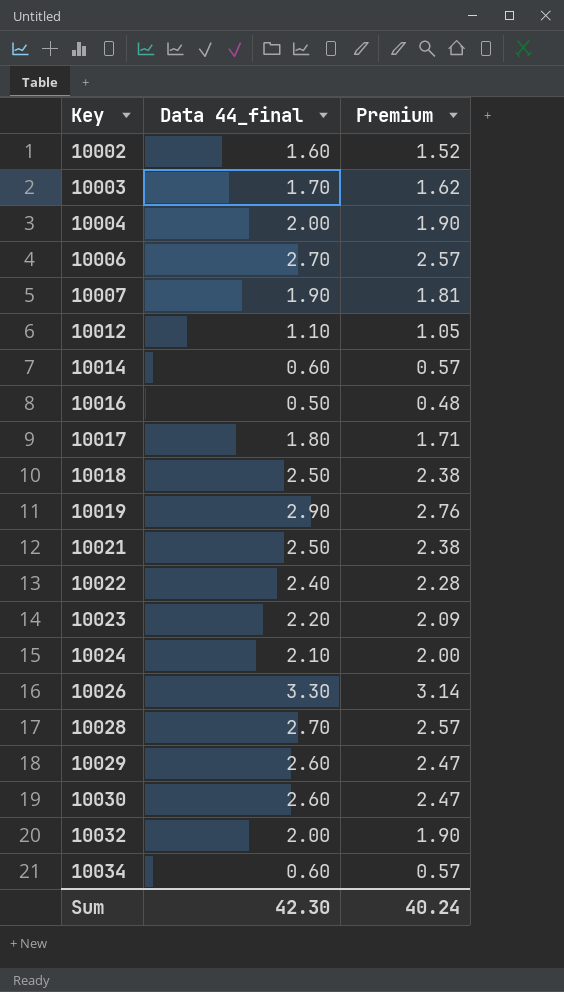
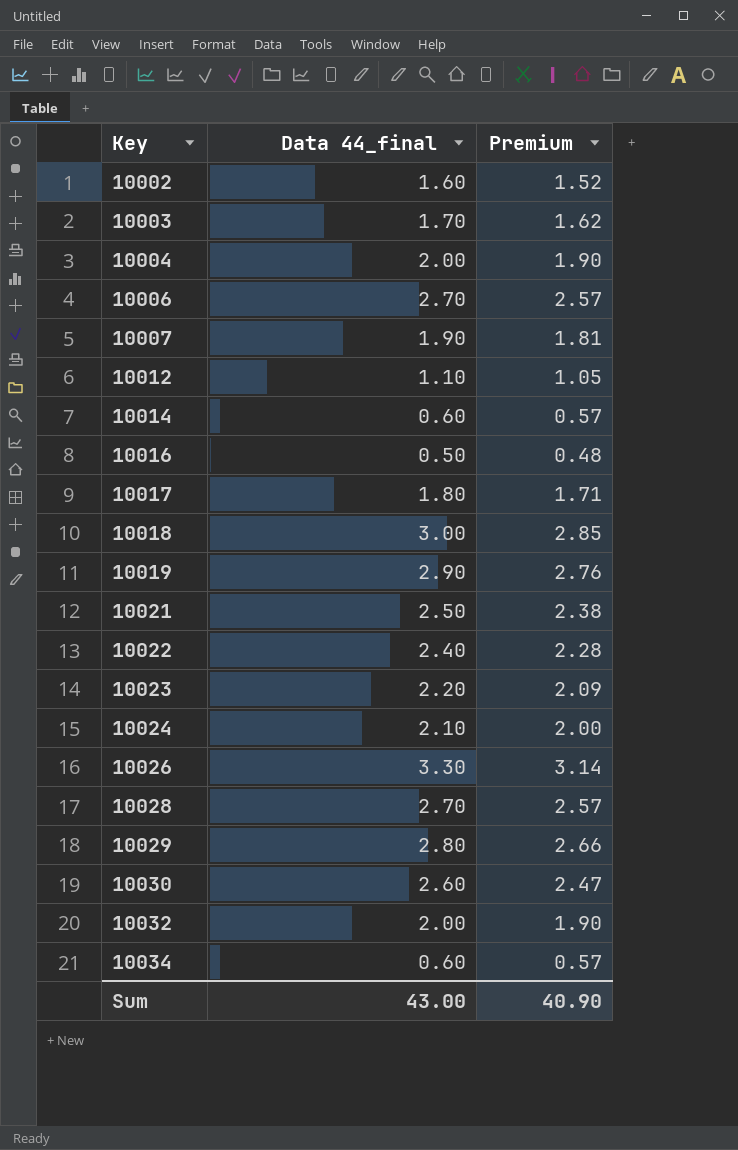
10018 | Data 44_final: 2.50 -> 3.00
10018 | Premium: 2.38 -> 2.85
10029 | Data 44_final: 2.60 -> 2.80
10029 | Premium: 2.47 -> 2.66
Sum | Data 44_final: 42.30 -> 43.00
Sum | Premium: 40.24 -> 40.90

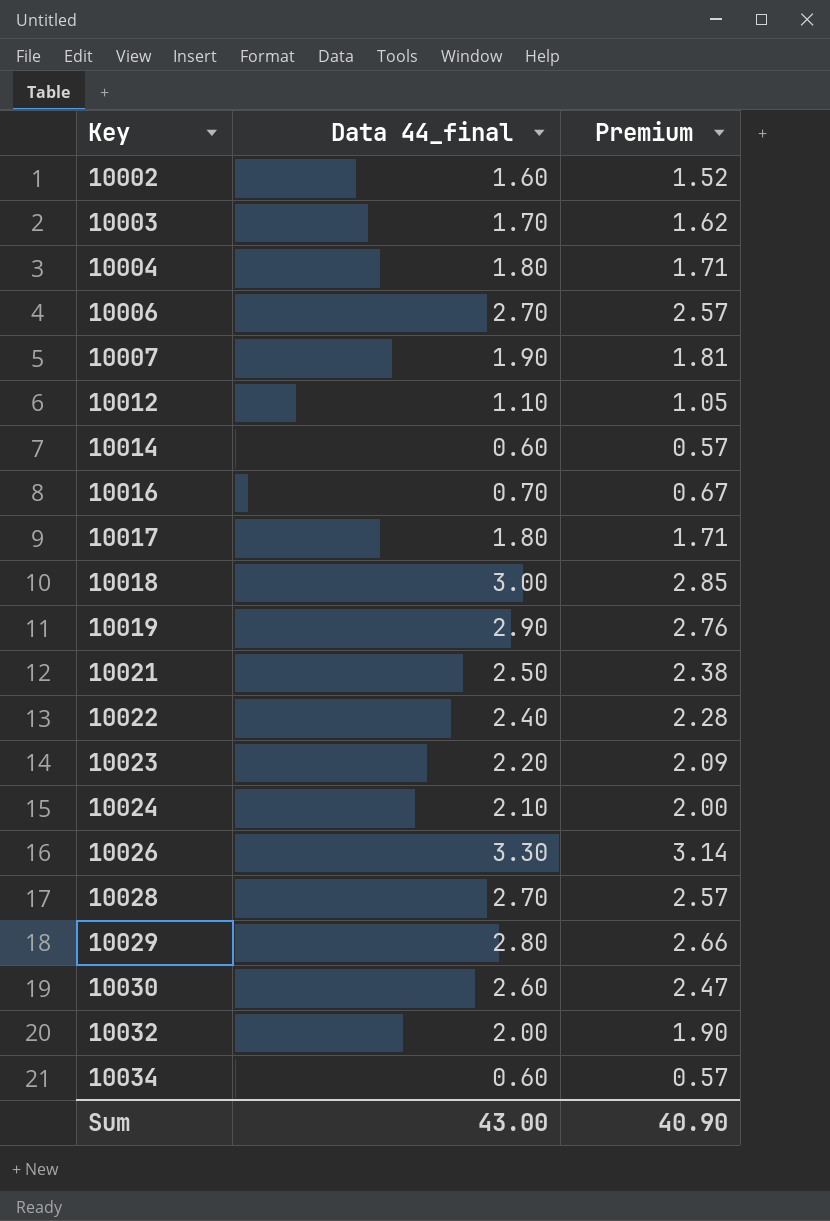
10004 | Data 44_final: 2.00 -> 1.80
10004 | Premium: 1.90 -> 1.71
10016 | Data 44_final: 0.50 -> 0.70
10016 | Premium: 0.48 -> 0.67

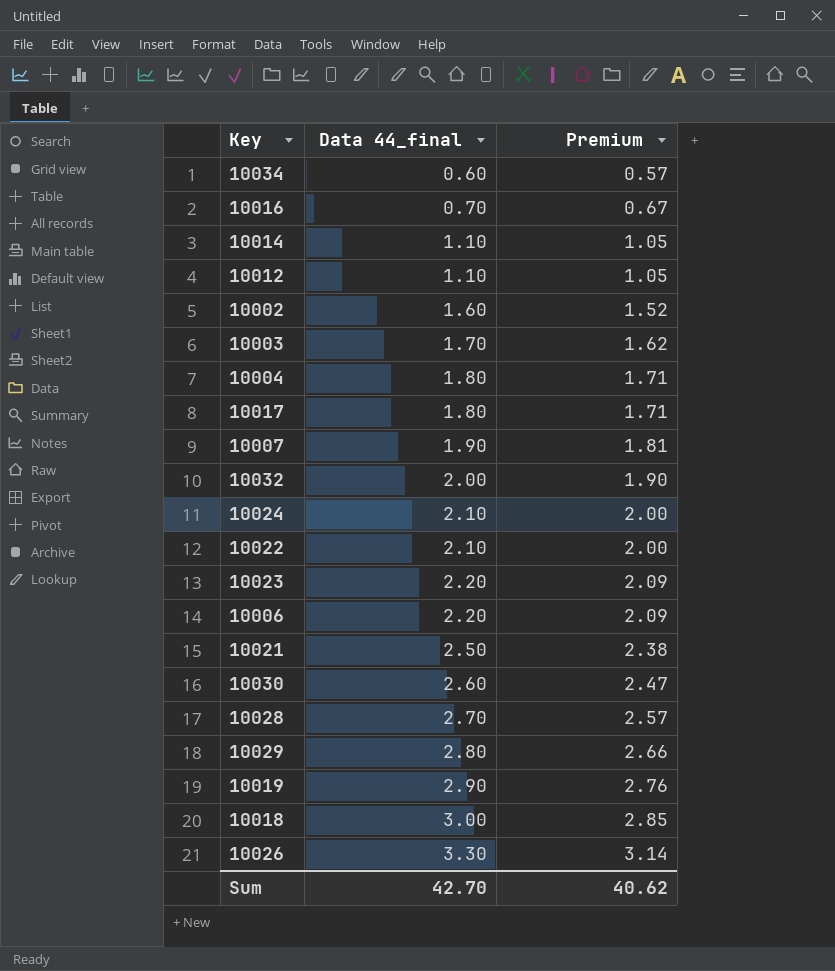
row order: Key ascending -> Data 44_final ascending
10014 | Data 44_final: 0.60 -> 1.10
10014 | Premium: 0.57 -> 1.05
10022 | Data 44_final: 2.40 -> 2.10
10022 | Premium: 2.28 -> 2.00
10006 | Data 44_final: 2.70 -> 2.20
10006 | Premium: 2.57 -> 2.09
Sum | Data 44_final: 43.00 -> 42.70
Sum | Premium: 40.90 -> 40.62

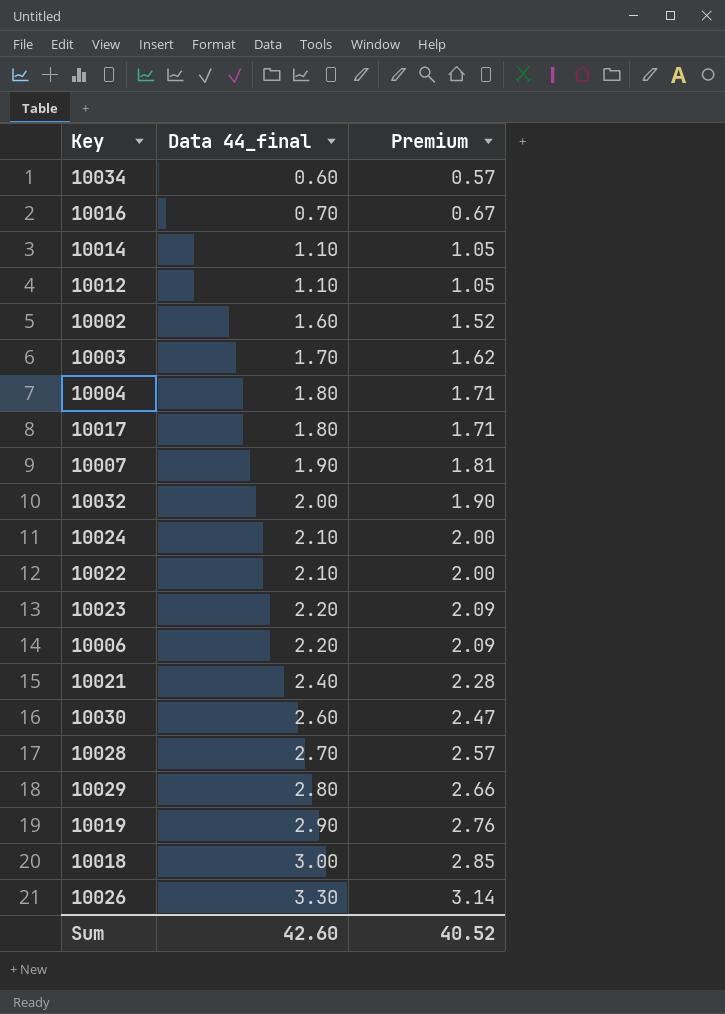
10021 | Data 44_final: 2.50 -> 2.40
10021 | Premium: 2.38 -> 2.28
Sum | Data 44_final: 42.70 -> 42.60
Sum | Premium: 40.62 -> 40.52

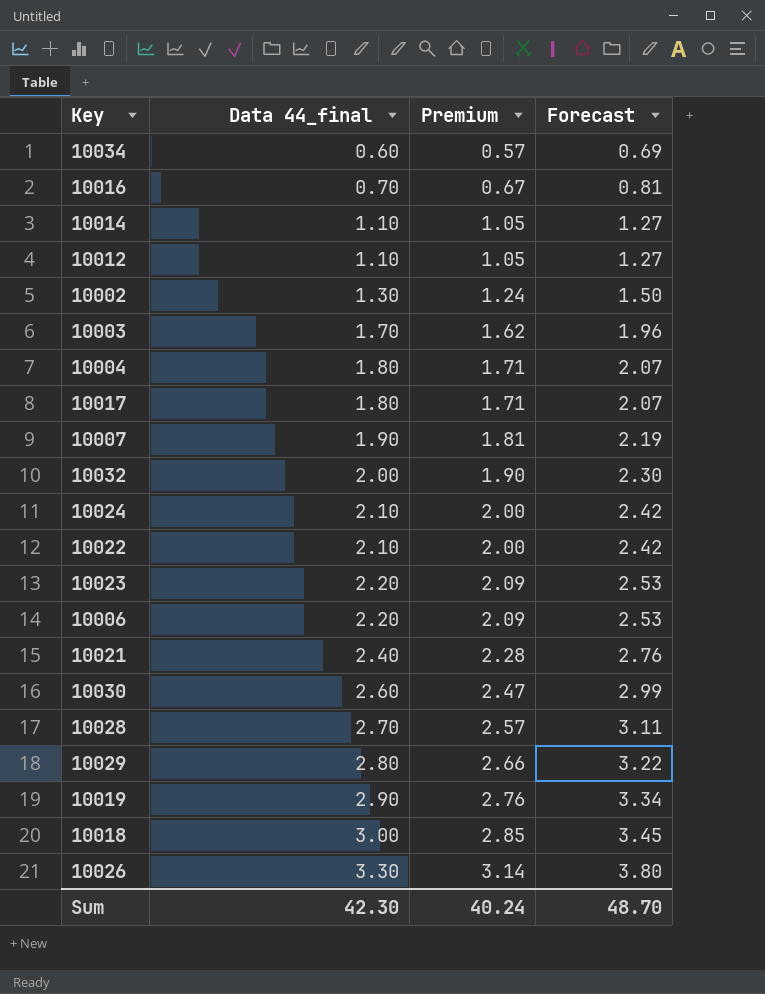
column Forecast | formula: none -> [Data 44_final] * 1.15
10002 | Data 44_final: 1.60 -> 1.30
10002 | Premium: 1.52 -> 1.24
Sum | Data 44_final: 42.60 -> 42.30
Sum | Premium: 40.52 -> 40.24

